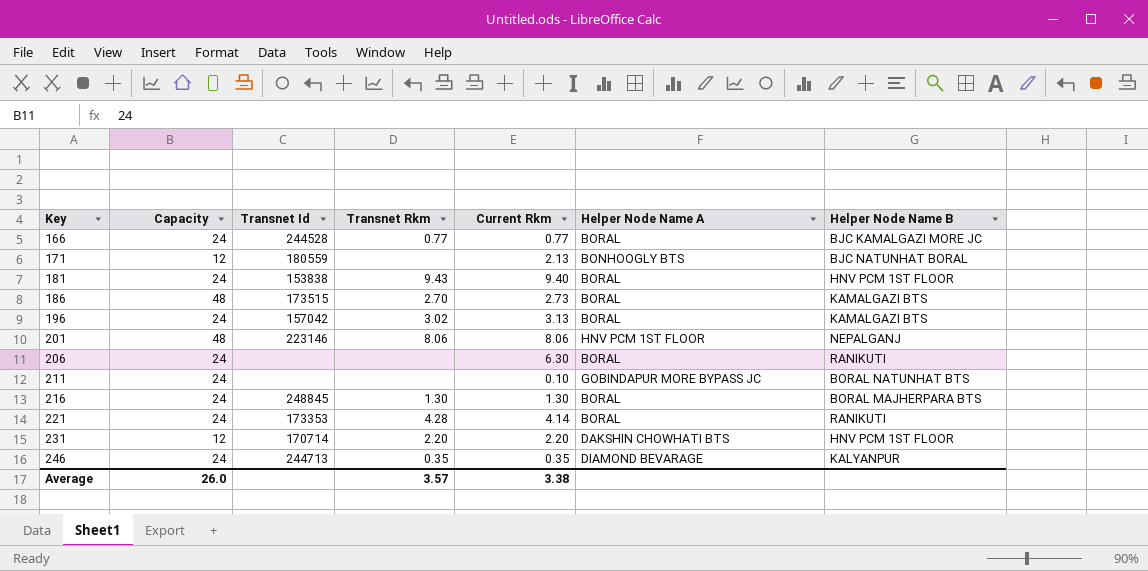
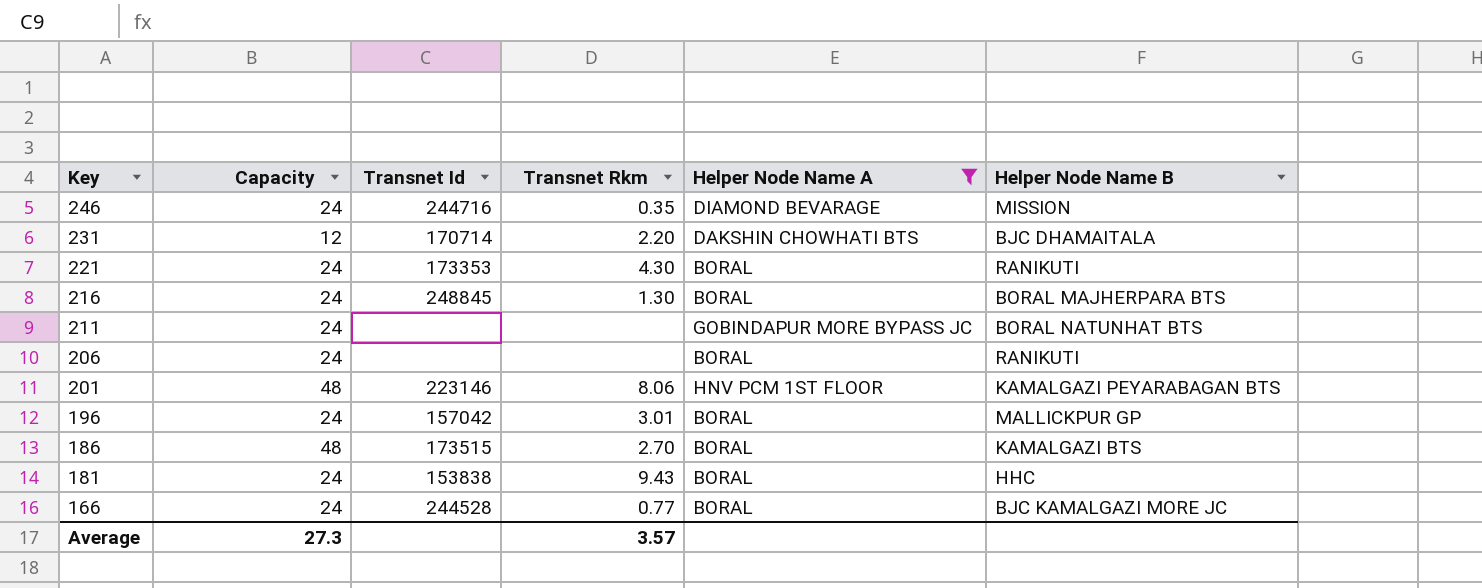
filter: none -> Helper Node Name A != BONHOOGLY BTS
row order: Key ascending -> Key descending
column Current Rkm | position: 5 -> none
246 | Transnet Id: 244713 -> 244716
246 | Helper Node Name B: KALYANPUR -> MISSION
231 | Helper Node Name B: HNV PCM 1ST FLOOR -> BJC DHAMAITALA
221 | Transnet Rkm: 4.28 -> 4.30
201 | Helper Node Name B: NEPALGANJ -> KAMALGAZI PEYARABAGAN BTS
196 | Transnet Rkm: 3.02 -> 3.01
196 | Helper Node Name B: KAMALGAZI BTS -> MALLICKPUR GP
181 | Helper Node Name B: HNV PCM 1ST FLOOR -> HHC
Average | Capacity: 26.0 -> 27.3

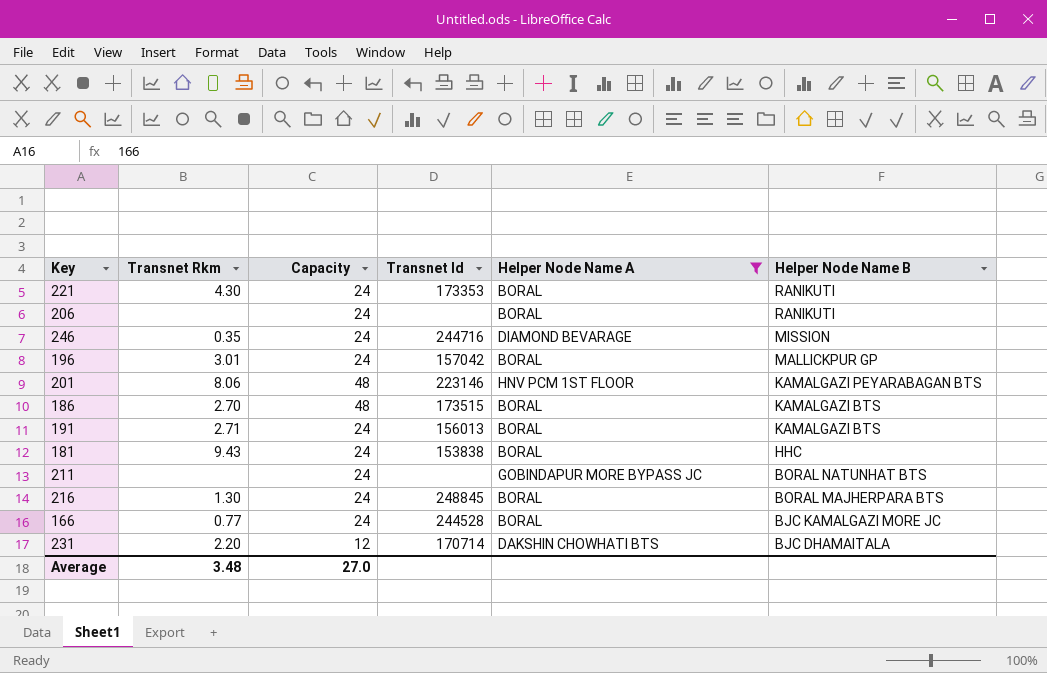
row order: Key descending -> Helper Node Name B descending
column Transnet Rkm | position: 4 -> 2
row 191: none -> 2.71 | 24 | 156013 | BORAL | KAMALGAZI BTS
Average | Transnet Rkm: 3.57 -> 3.48
Average | Capacity: 27.3 -> 27.0

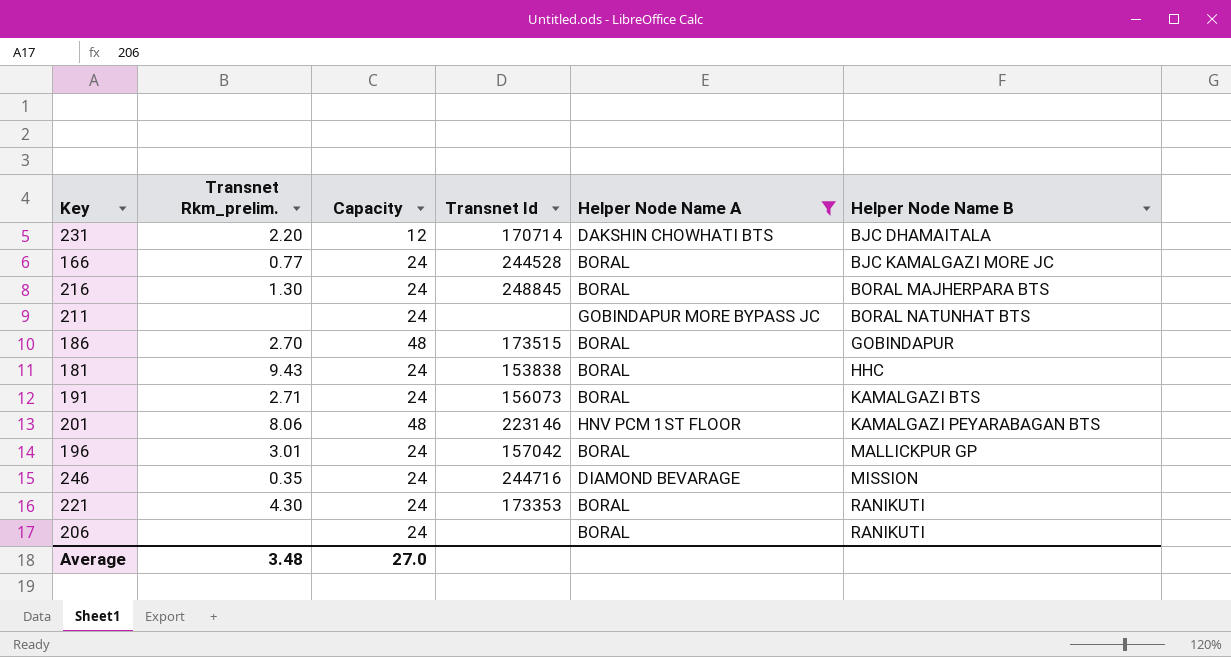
row order: Helper Node Name B descending -> Helper Node Name B ascending
column name: Transnet Rkm -> Transnet Rkm_prelim.
186 | Helper Node Name B: KAMALGAZI BTS -> GOBINDAPUR
191 | Transnet Id: 156013 -> 156073

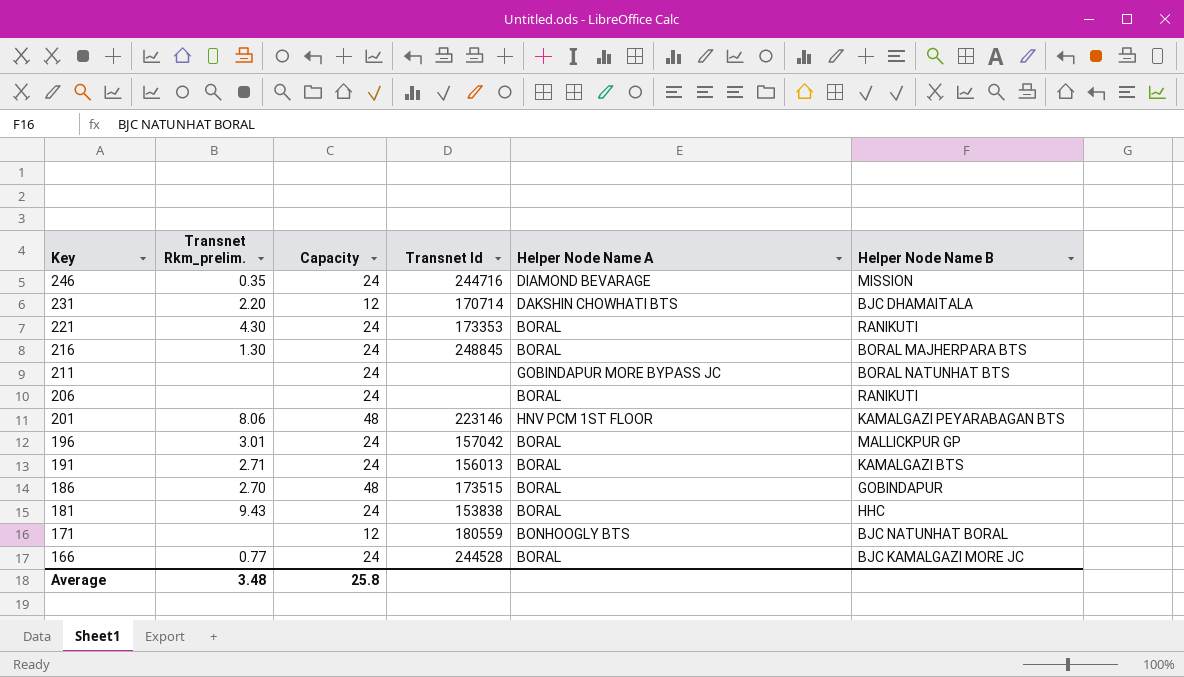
filter: Helper Node Name A != BONHOOGLY BTS -> none
row order: Helper Node Name B ascending -> Key descending
191 | Transnet Id: 156073 -> 156013
Average | Capacity: 27.0 -> 25.8

